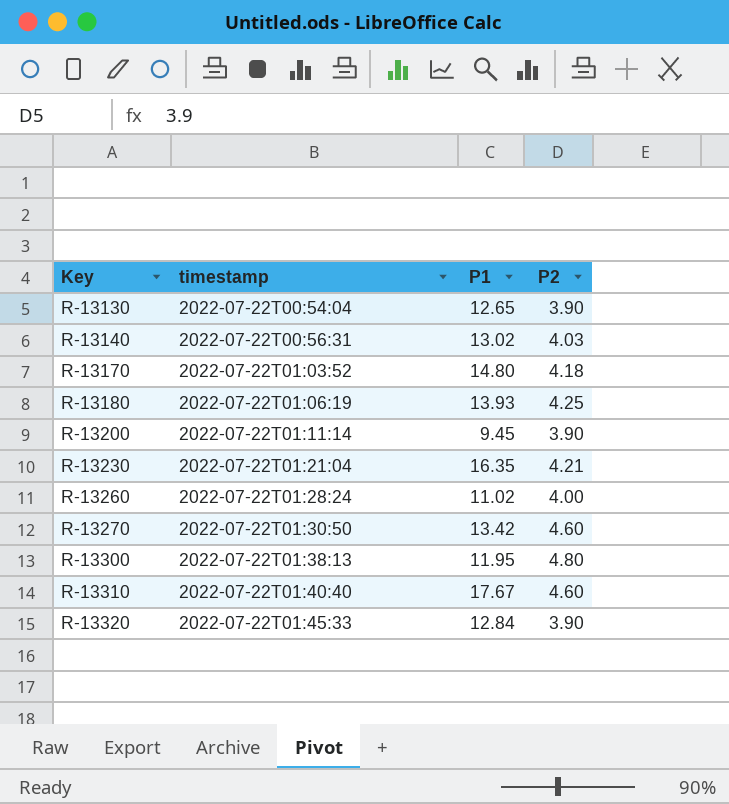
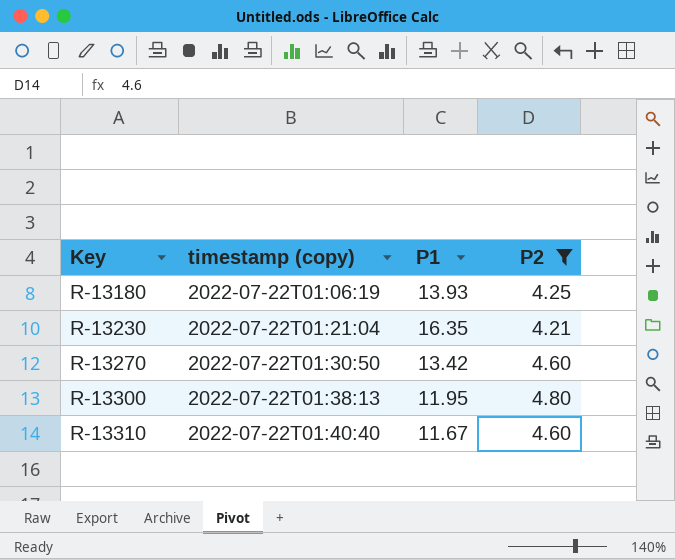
filter: none -> P2 >= 4.21
column name: timestamp -> timestamp (copy)
R-13310 | P1: 17.67 -> 11.67

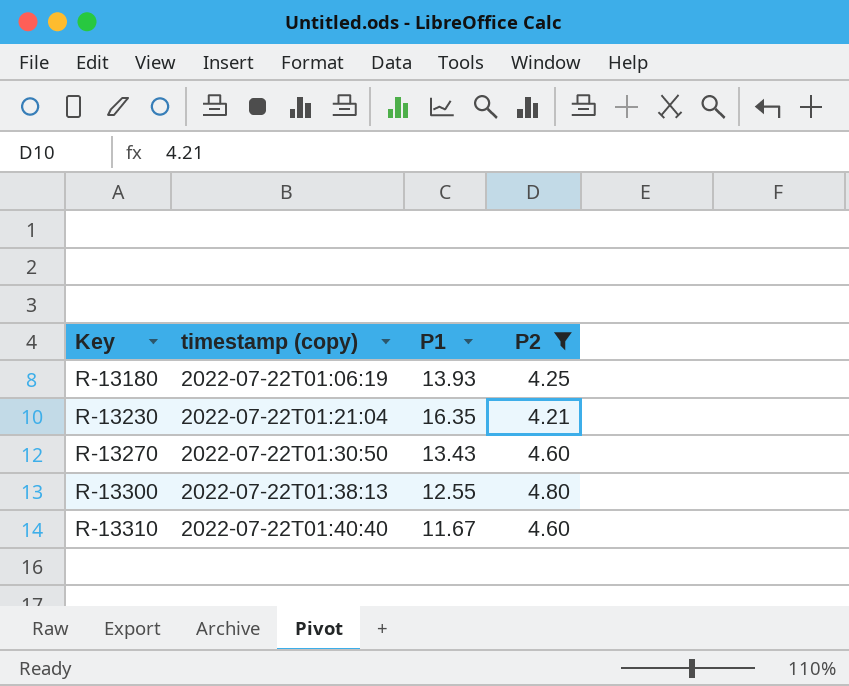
R-13270 | P1: 13.42 -> 13.43
R-13300 | P1: 11.95 -> 12.55

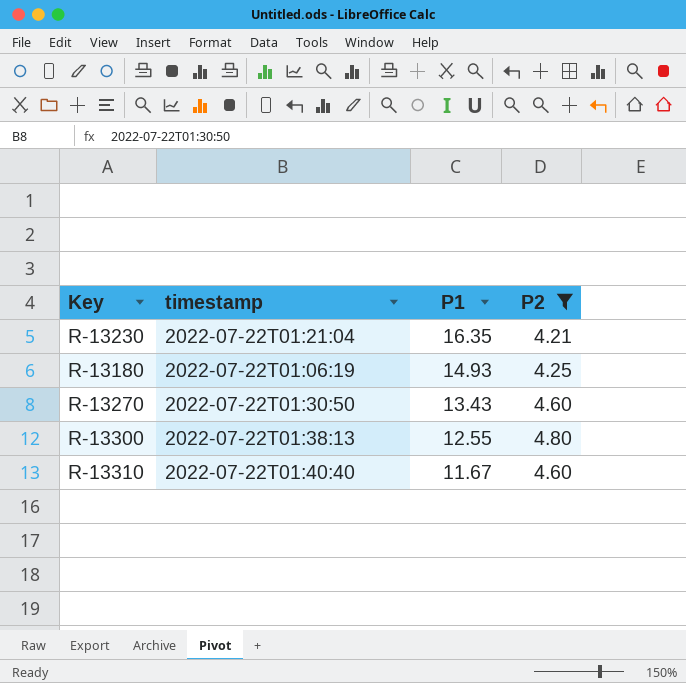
row order: Key ascending -> P1 descending
column name: timestamp (copy) -> timestamp
R-13180 | P1: 13.93 -> 14.93

